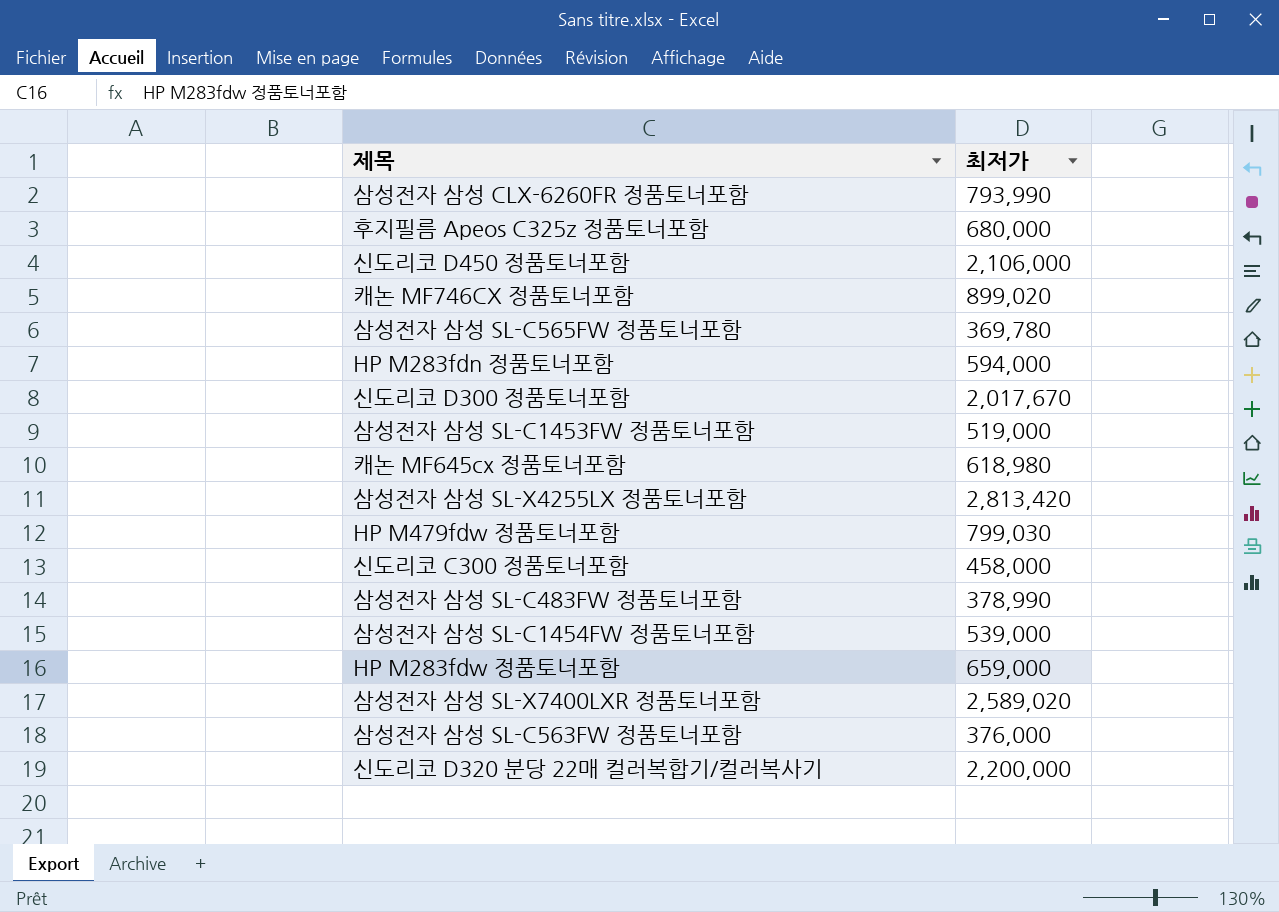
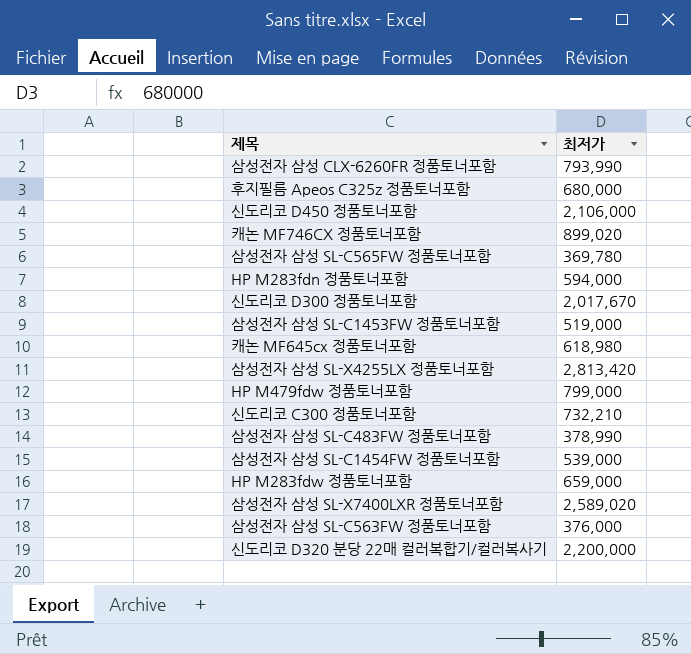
HP M479fdw 정품토너포함 | 최저가: 799,030 -> 799,000
신도리코 C300 정품토너포함 | 최저가: 458,000 -> 732,210

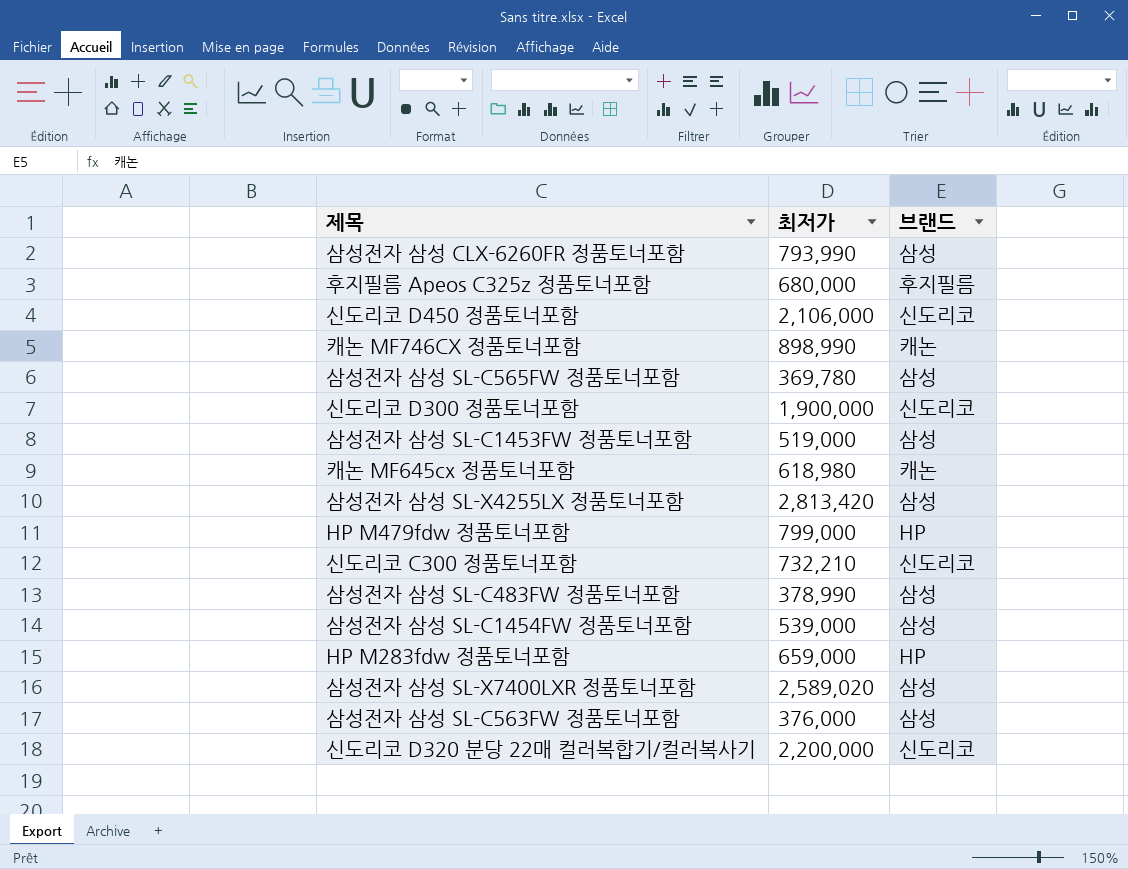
column 브랜드 | position: none -> 3
row HP M283fdn 정품토너포함: 594,000 -> none
캐논 MF746CX 정품토너포함 | 최저가: 899,020 -> 898,990
신도리코 D300 정품토너포함 | 최저가: 2,017,670 -> 1,900,000

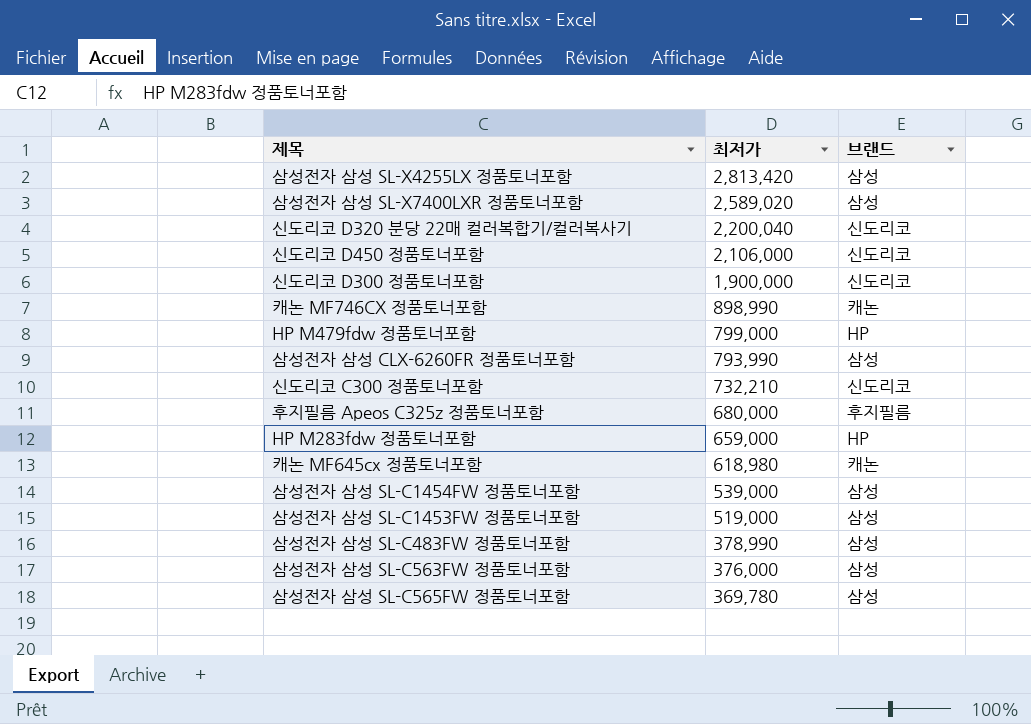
row order: none -> 최저가 descending
신도리코 D320 분당 22매 컬러복합기/컬러복사기 | 최저가: 2,200,000 -> 2,200,040

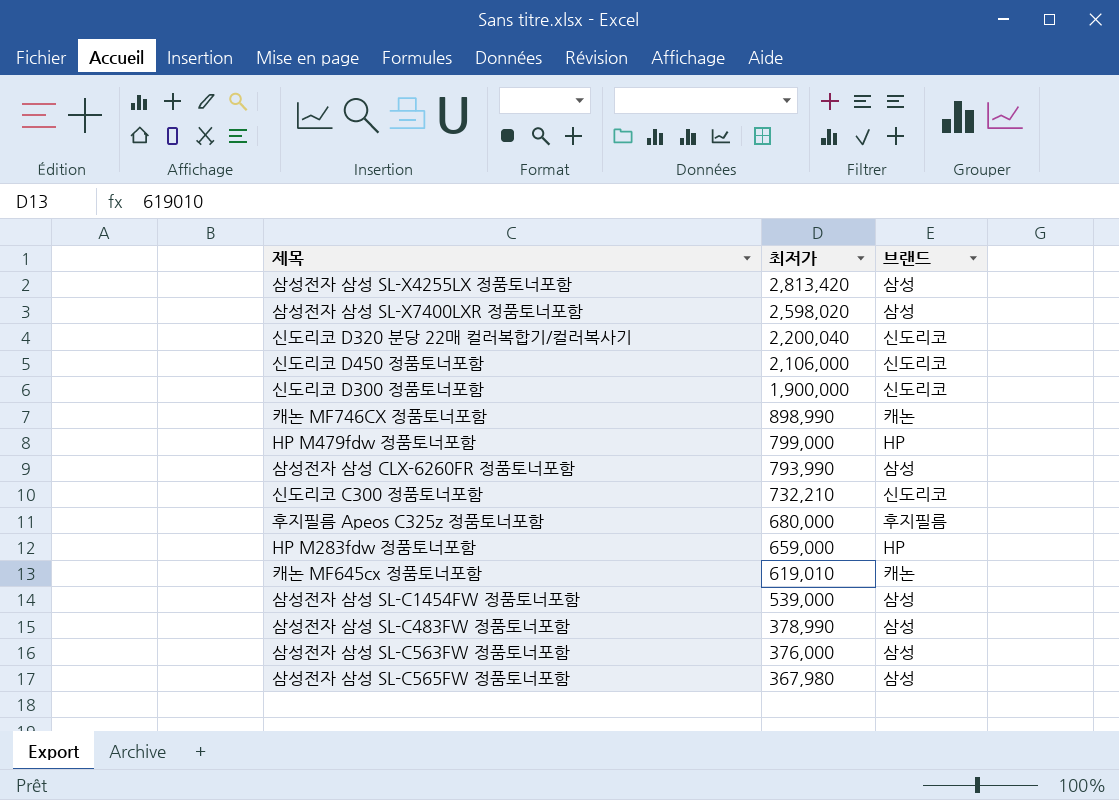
row 삼성전자 삼성 SL-C1453FW 정품토너포함: 519,000 | 삼성 -> none
삼성전자 삼성 SL-X7400LXR 정품토너포함 | 최저가: 2,589,020 -> 2,598,020
캐논 MF645cx 정품토너포함 | 최저가: 618,980 -> 619,010
삼성전자 삼성 SL-C565FW 정품토너포함 | 최저가: 369,780 -> 367,980

